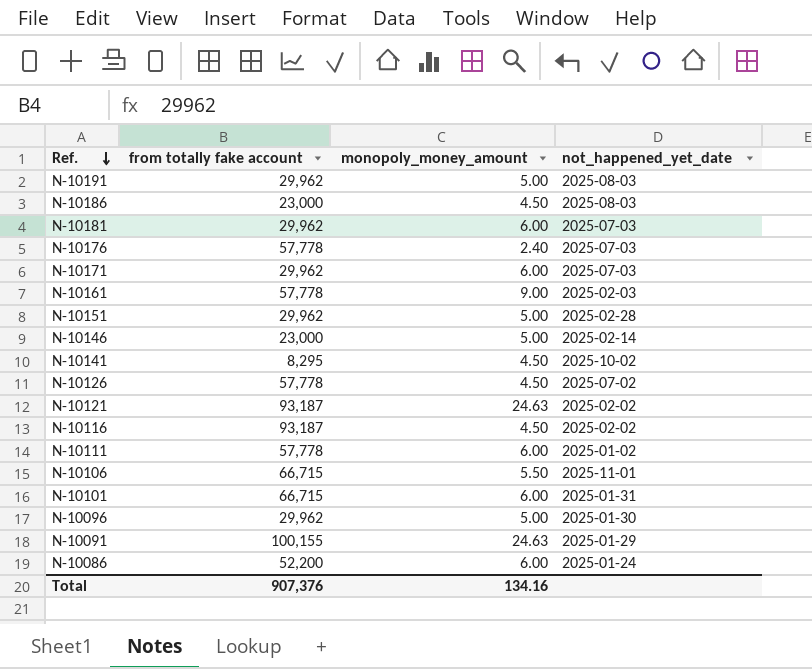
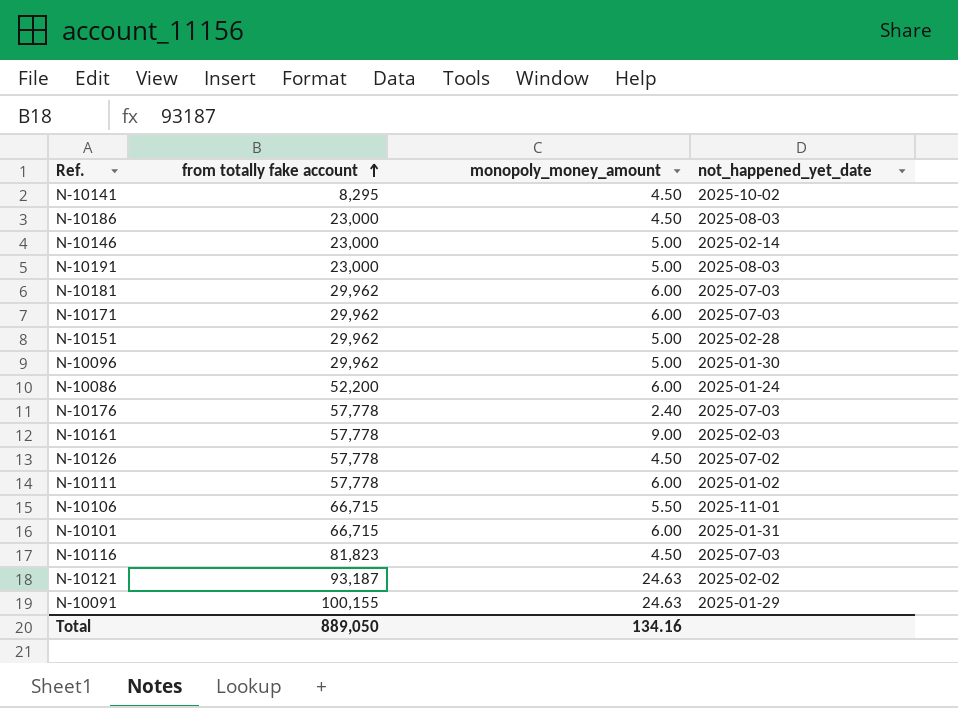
row order: Ref. descending -> from totally fake account ascending
N-10191 | from totally fake account: 29,962 -> 23,000
N-10116 | from totally fake account: 93,187 -> 81,823
N-10116 | not_happened_yet_date: 2025-02-02 -> 2025-07-03
Total | from totally fake account: 907,376 -> 889,050

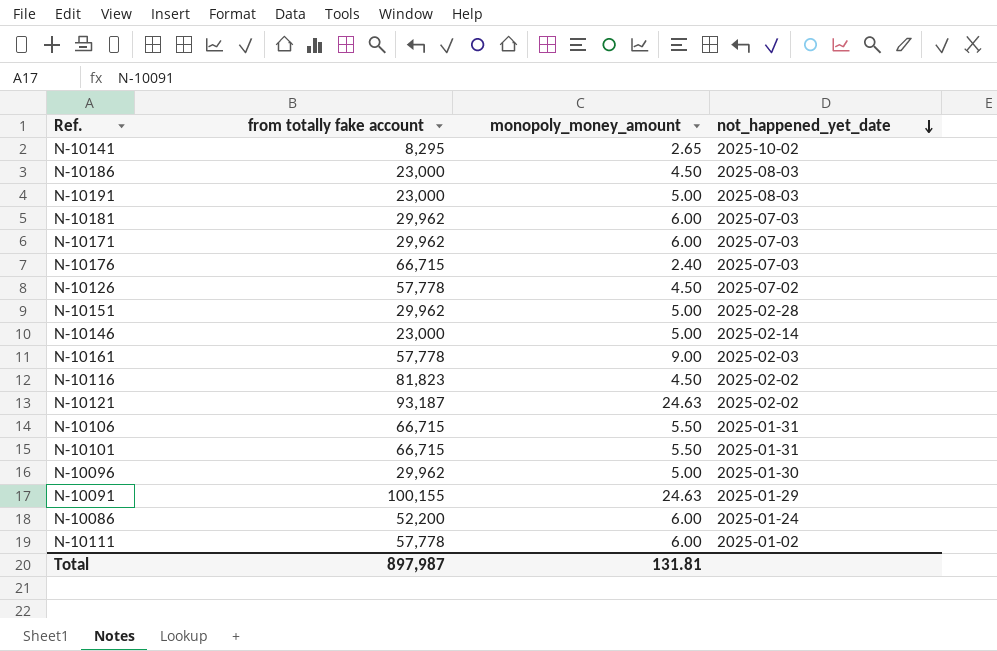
row order: from totally fake account ascending -> not_happened_yet_date descending
N-10141 | monopoly_money_amount: 4.50 -> 2.65
N-10176 | from totally fake account: 57,778 -> 66,715
N-10116 | not_happened_yet_date: 2025-07-03 -> 2025-02-02
N-10106 | not_happened_yet_date: 2025-11-01 -> 2025-01-31
N-10101 | monopoly_money_amount: 6.00 -> 5.50
Total | from totally fake account: 889,050 -> 897,987
Total | monopoly_money_amount: 134.16 -> 131.81

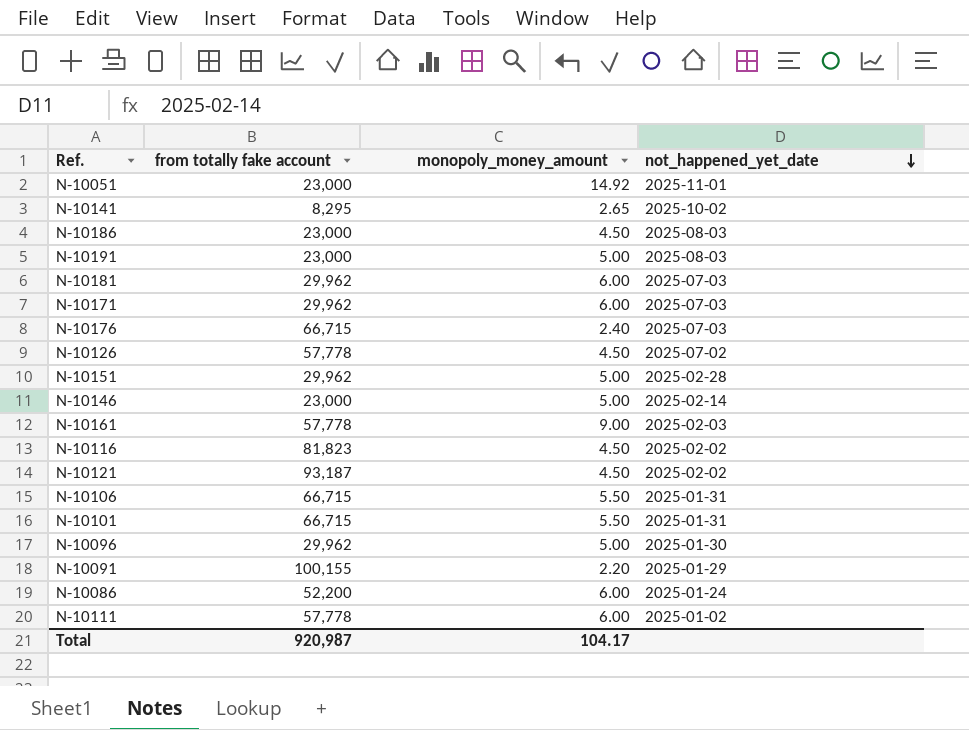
row N-10051: none -> 23,000 | 14.92 | 2025-11-01
N-10121 | monopoly_money_amount: 24.63 -> 4.50
N-10091 | monopoly_money_amount: 24.63 -> 2.20
Total | from totally fake account: 897,987 -> 920,987
Total | monopoly_money_amount: 131.81 -> 104.17

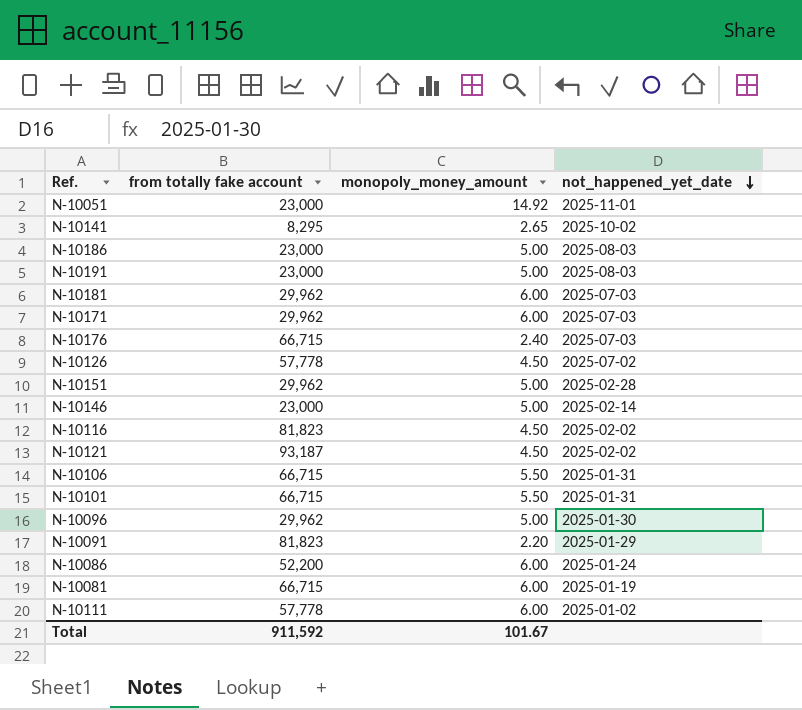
row N-10161: 57,778 | 9.00 | 2025-02-03 -> none
N-10186 | monopoly_money_amount: 4.50 -> 5.00
N-10091 | from totally fake account: 100,155 -> 81,823
row N-10081: none -> 66,715 | 6.00 | 2025-01-19
Total | from totally fake account: 920,987 -> 911,592
Total | monopoly_money_amount: 104.17 -> 101.67

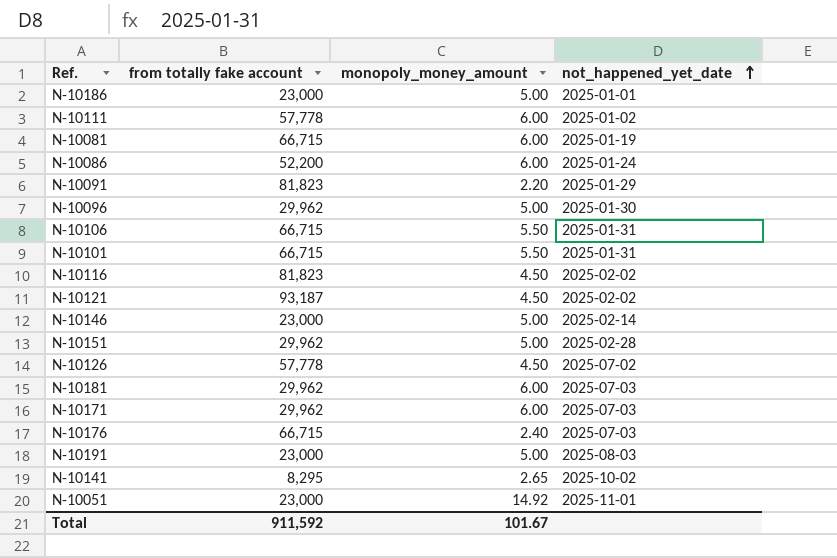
row order: not_happened_yet_date descending -> not_happened_yet_date ascending
N-10186 | not_happened_yet_date: 2025-08-03 -> 2025-01-01

